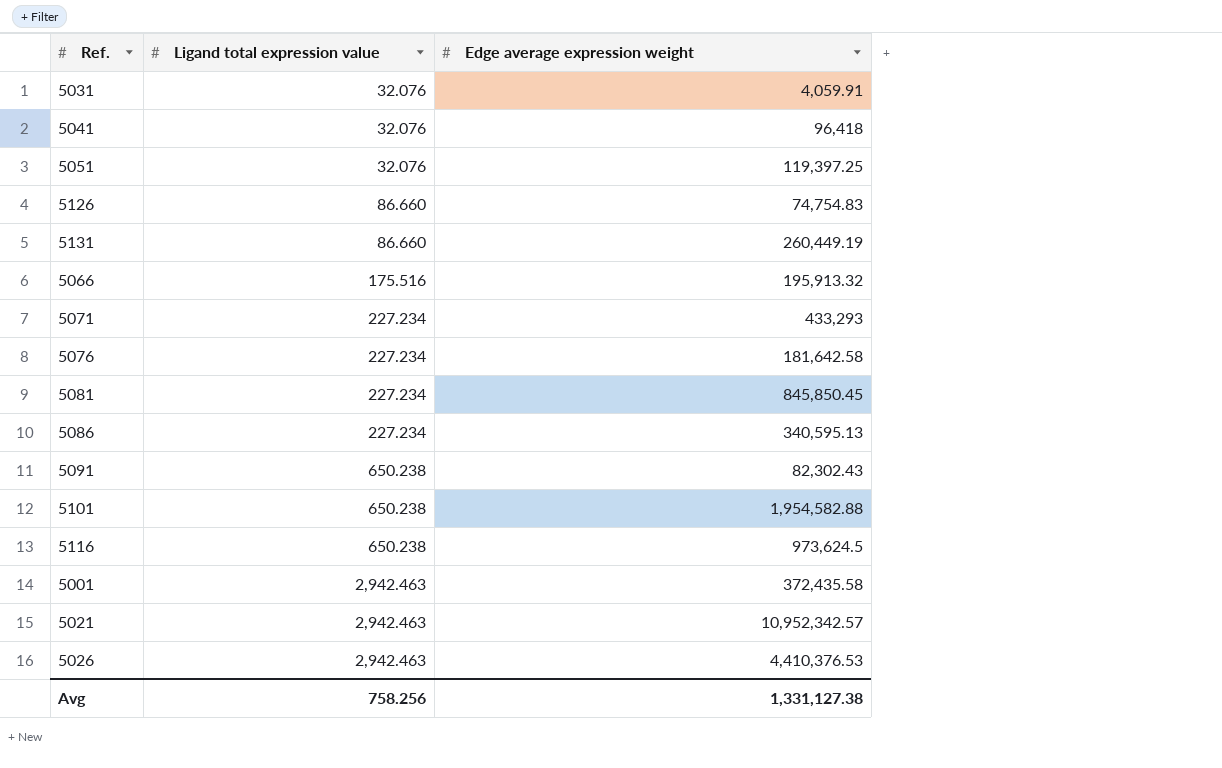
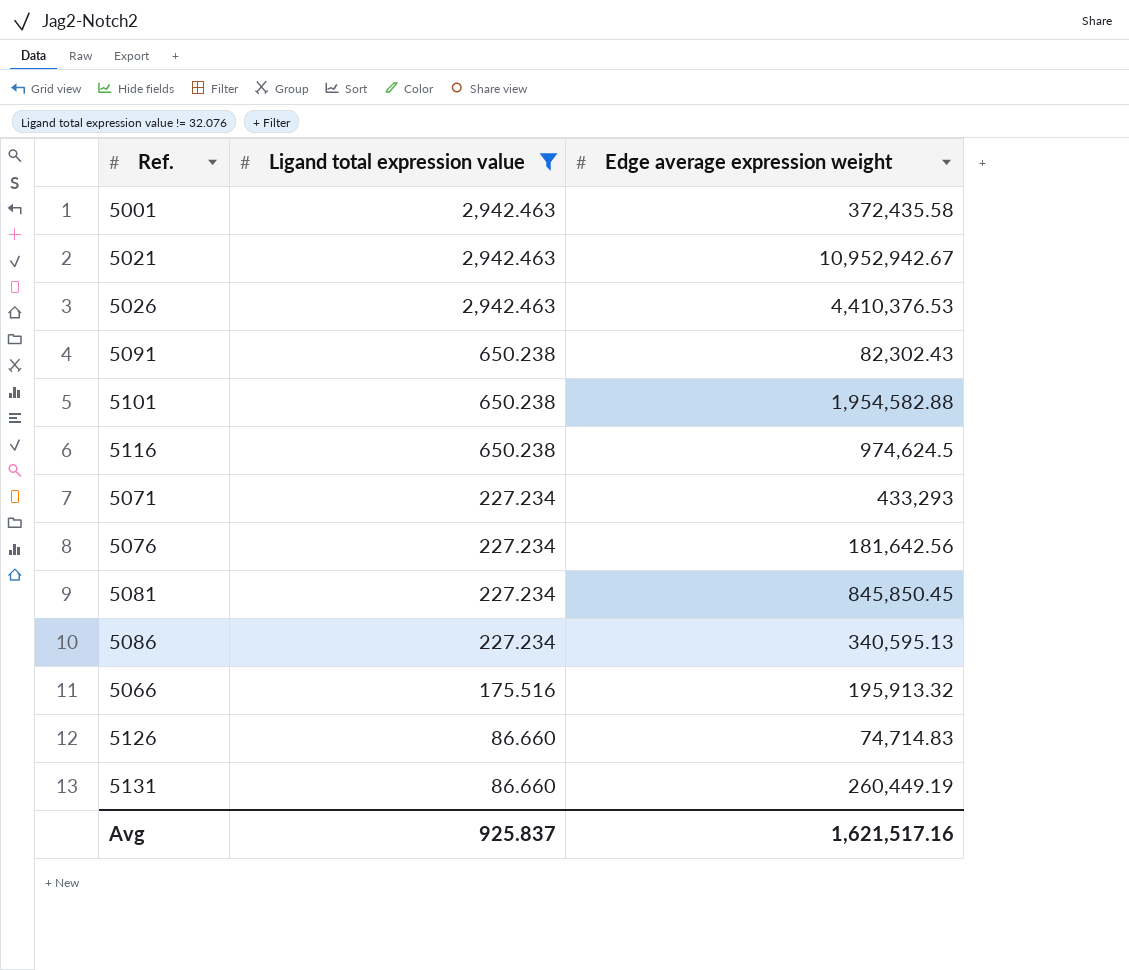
filter: none -> Ligand total expression value != 32.076
row order: Ligand total expression value ascending -> Ligand total expression value descending
5021 | Edge average expression weight: 10,952,342.57 -> 10,952,942.67
5116 | Edge average expression weight: 973,624.5 -> 974,624.5
5076 | Edge average expression weight: 181,642.58 -> 181,642.56
5126 | Edge average expression weight: 74,754.83 -> 74,714.83
Avg | Ligand total expression value: 758.256 -> 925.837
Avg | Edge average expression weight: 1,331,127.38 -> 1,621,517.16

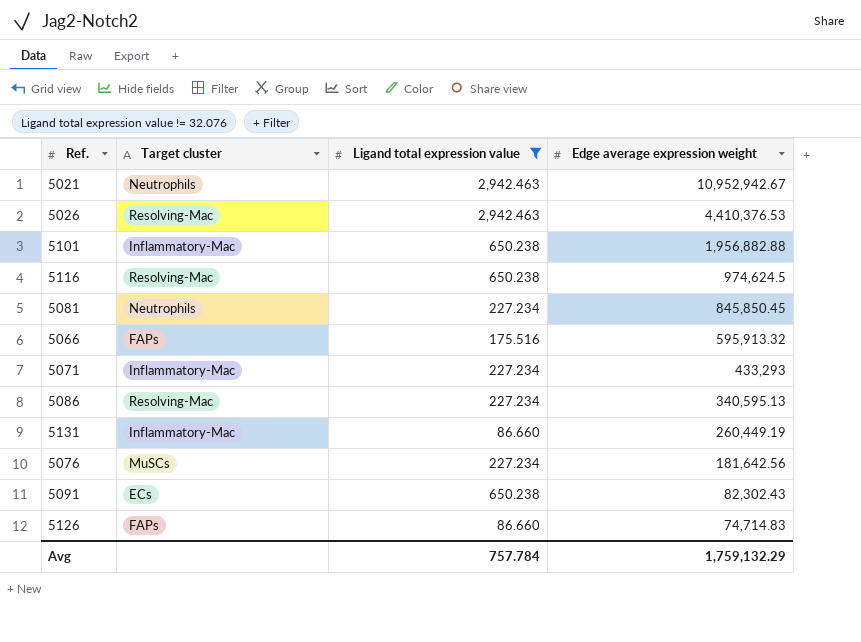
row order: Ligand total expression value descending -> Edge average expression weight descending
column Target cluster | position: none -> 2
row 5001: 2,942.463 | 372,435.58 -> none
5101 | Edge average expression weight: 1,954,582.88 -> 1,956,882.88
5066 | Edge average expression weight: 195,913.32 -> 595,913.32
Avg | Ligand total expression value: 925.837 -> 757.784
Avg | Edge average expression weight: 1,621,517.16 -> 1,759,132.29

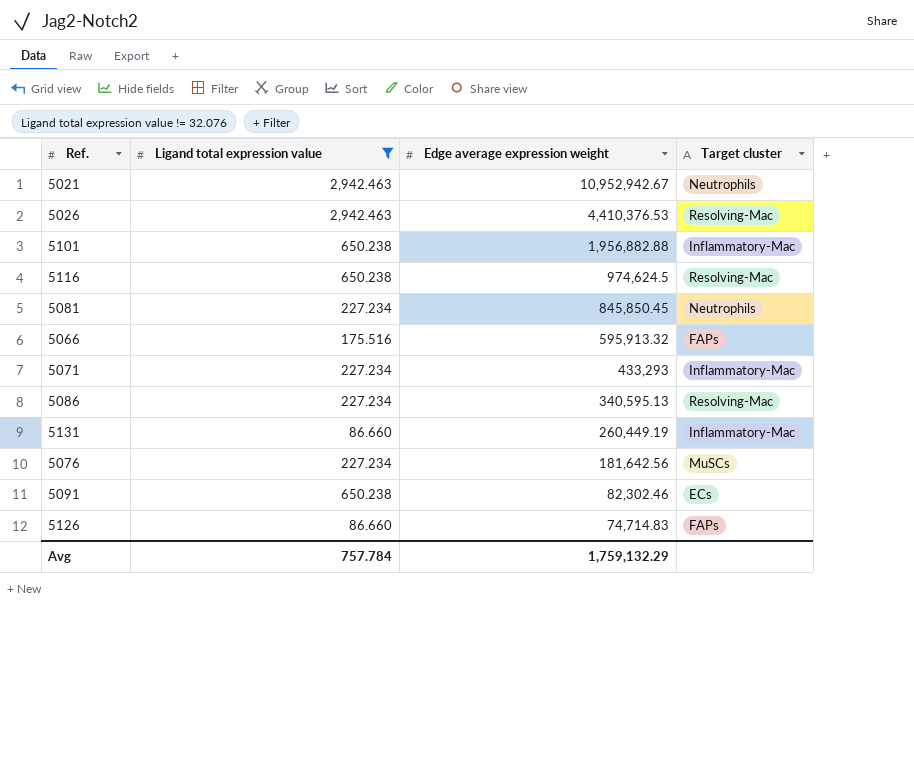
column Target cluster | position: 2 -> 4
5091 | Edge average expression weight: 82,302.43 -> 82,302.46

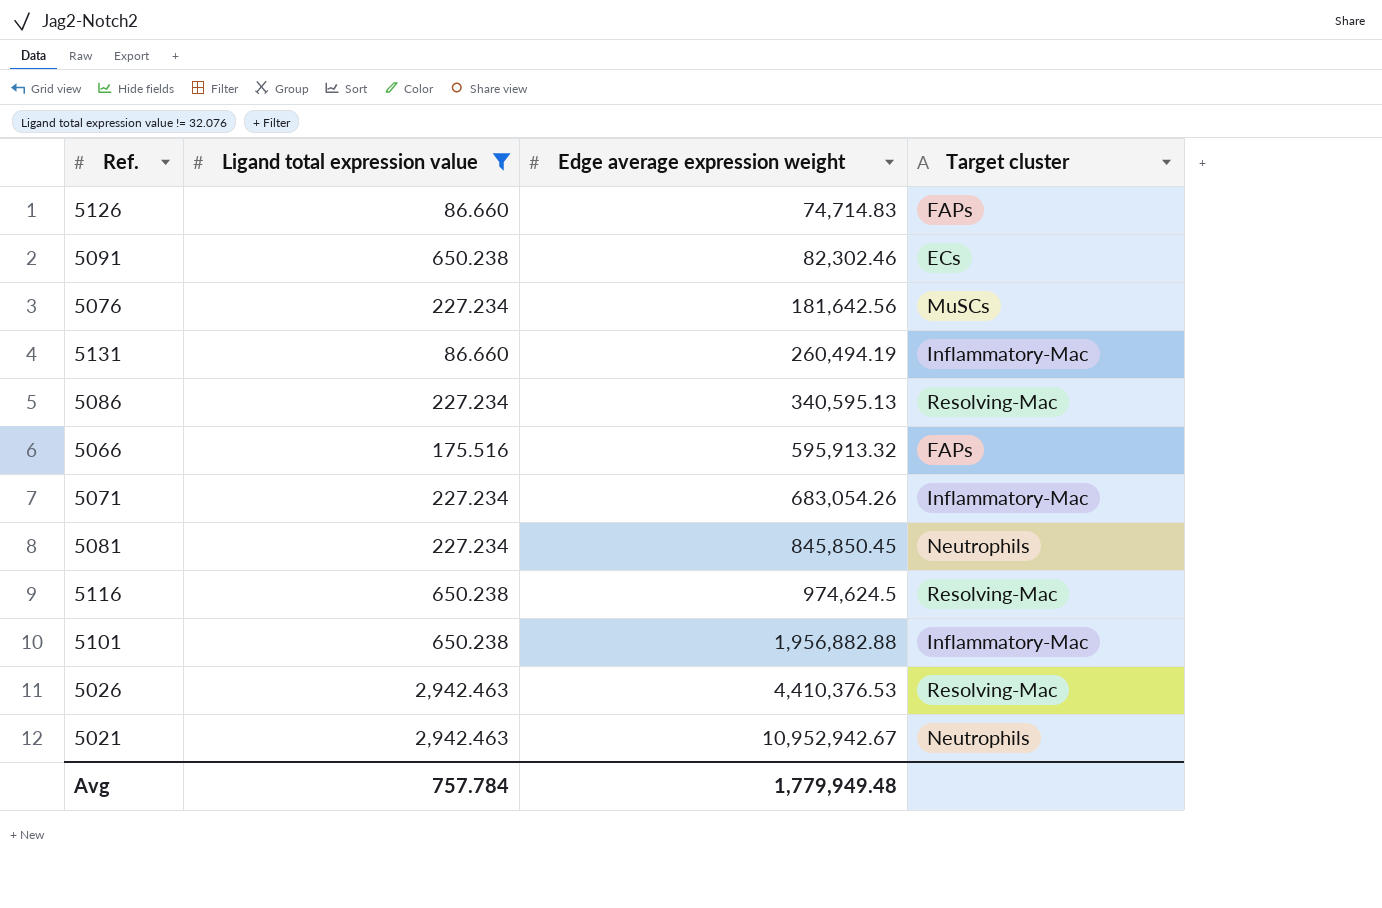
row order: Edge average expression weight descending -> Edge average expression weight ascending
5131 | Edge average expression weight: 260,449.19 -> 260,494.19
5071 | Edge average expression weight: 433,293 -> 683,054.26
Avg | Edge average expression weight: 1,759,132.29 -> 1,779,949.48

